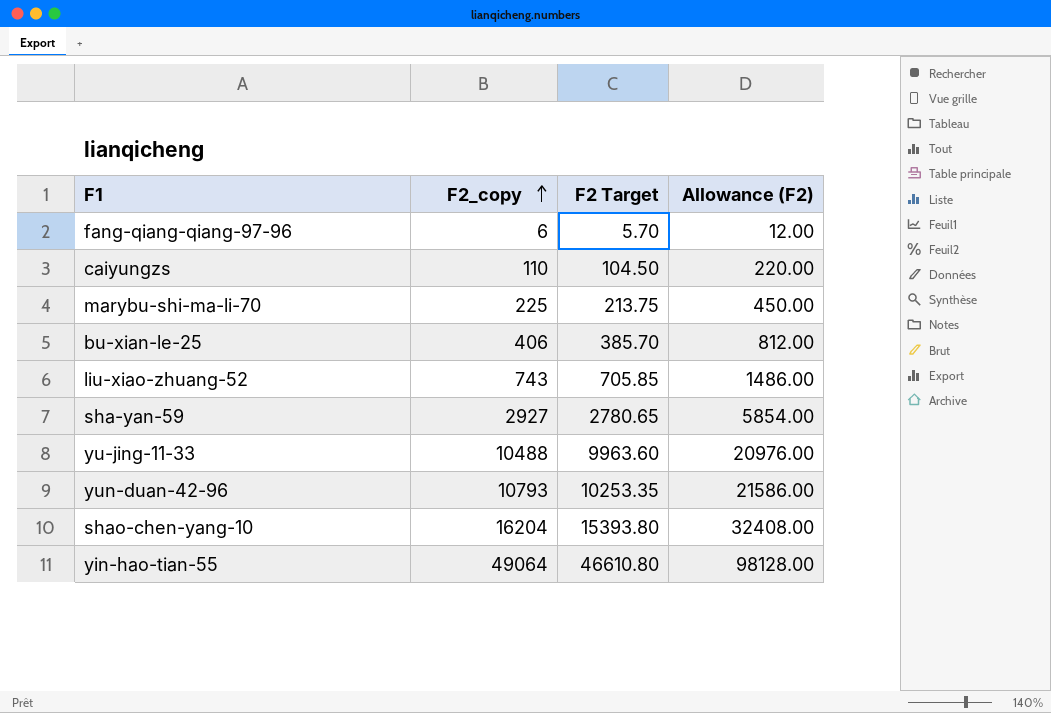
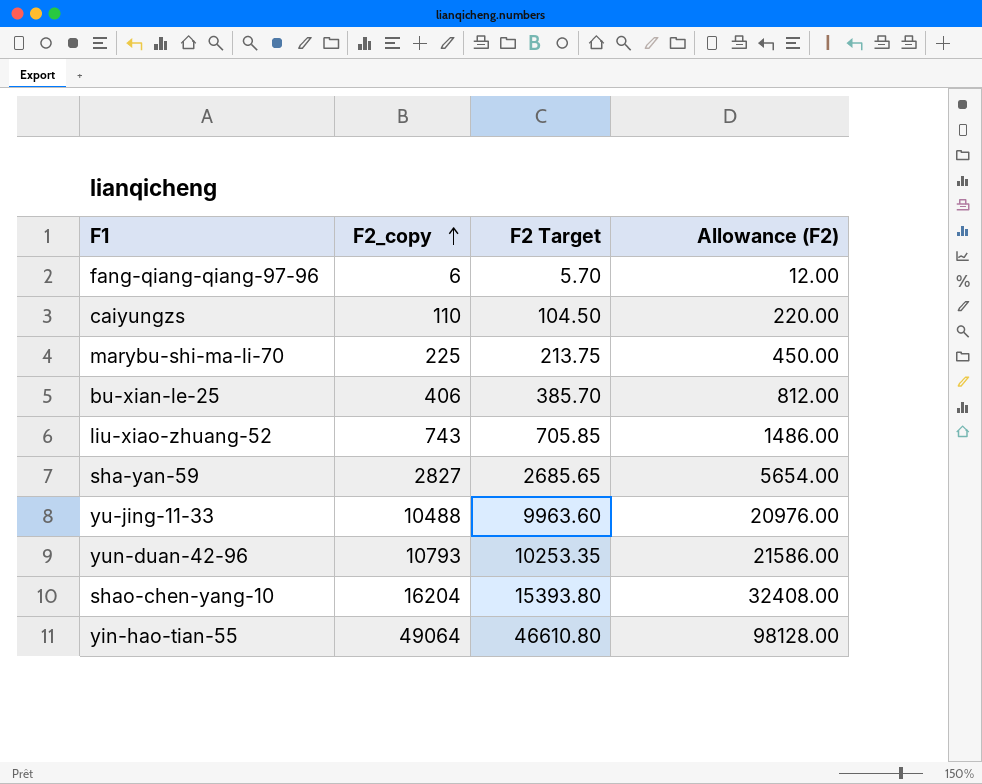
sha-yan-59 | F2_copy: 2927 -> 2827
sha-yan-59 | F2 Target: 2780.65 -> 2685.65
sha-yan-59 | Allowance (F2): 5854.00 -> 5654.00

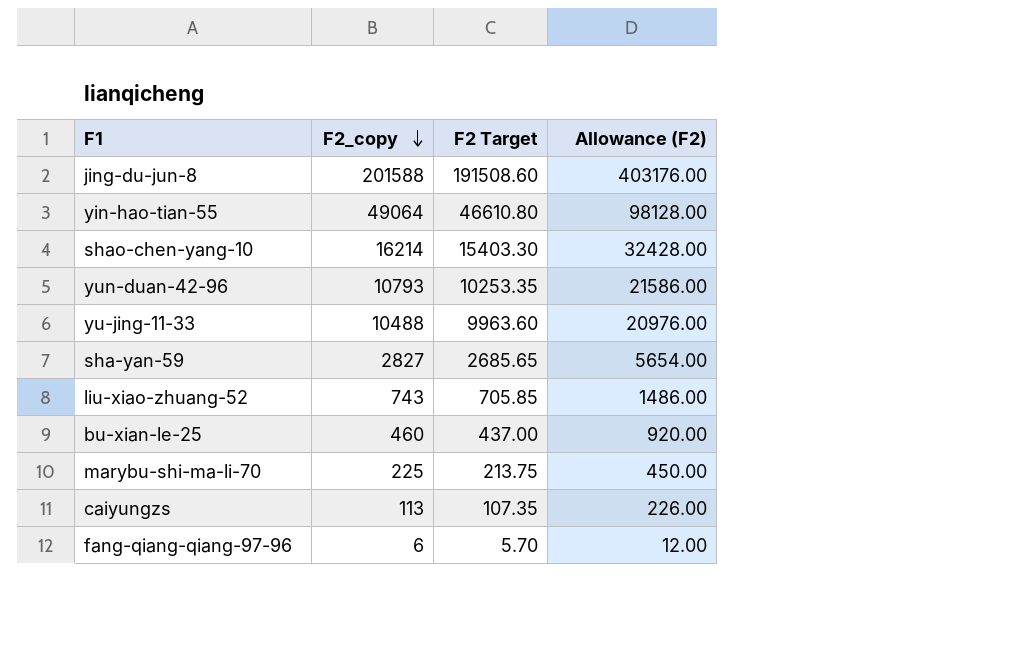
row order: F2_copy ascending -> F2_copy descending
row jing-du-jun-8: none -> 201588 | 191508.60 | 403176.00
shao-chen-yang-10 | F2_copy: 16204 -> 16214
shao-chen-yang-10 | F2 Target: 15393.80 -> 15403.30
shao-chen-yang-10 | Allowance (F2): 32408.00 -> 32428.00
bu-xian-le-25 | F2_copy: 406 -> 460
bu-xian-le-25 | F2 Target: 385.70 -> 437.00
bu-xian-le-25 | Allowance (F2): 812.00 -> 920.00
caiyungzs | F2_copy: 110 -> 113
caiyungzs | F2 Target: 104.50 -> 107.35
caiyungzs | Allowance (F2): 220.00 -> 226.00

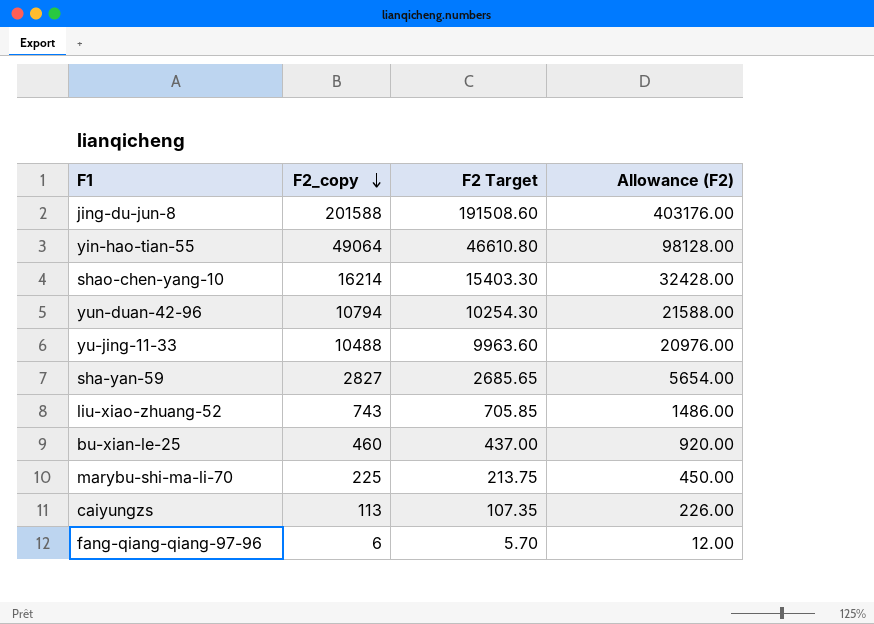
yun-duan-42-96 | F2_copy: 10793 -> 10794
yun-duan-42-96 | F2 Target: 10253.35 -> 10254.30
yun-duan-42-96 | Allowance (F2): 21586.00 -> 21588.00

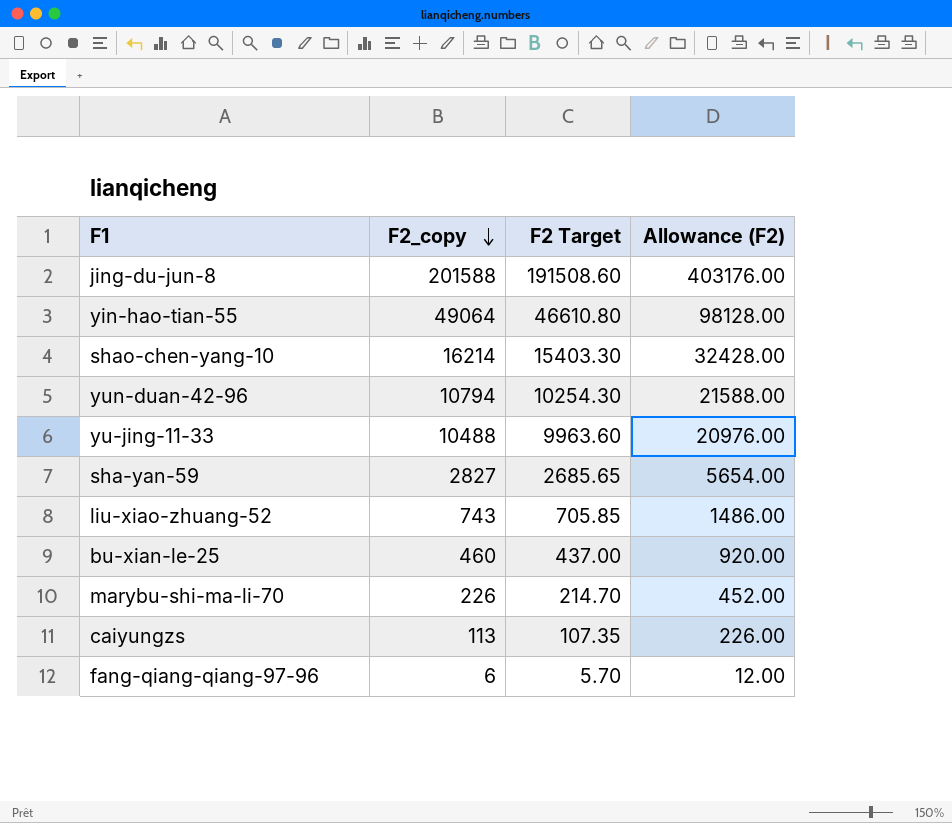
marybu-shi-ma-li-70 | F2_copy: 225 -> 226
marybu-shi-ma-li-70 | F2 Target: 213.75 -> 214.70
marybu-shi-ma-li-70 | Allowance (F2): 450.00 -> 452.00

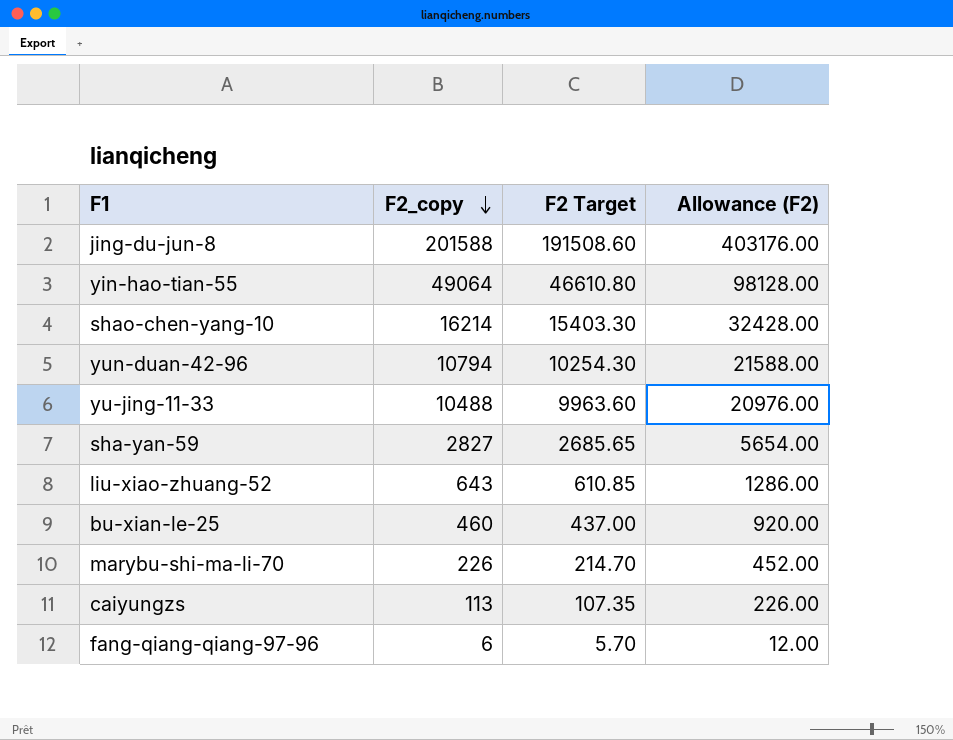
liu-xiao-zhuang-52 | F2_copy: 743 -> 643
liu-xiao-zhuang-52 | F2 Target: 705.85 -> 610.85
liu-xiao-zhuang-52 | Allowance (F2): 1486.00 -> 1286.00

